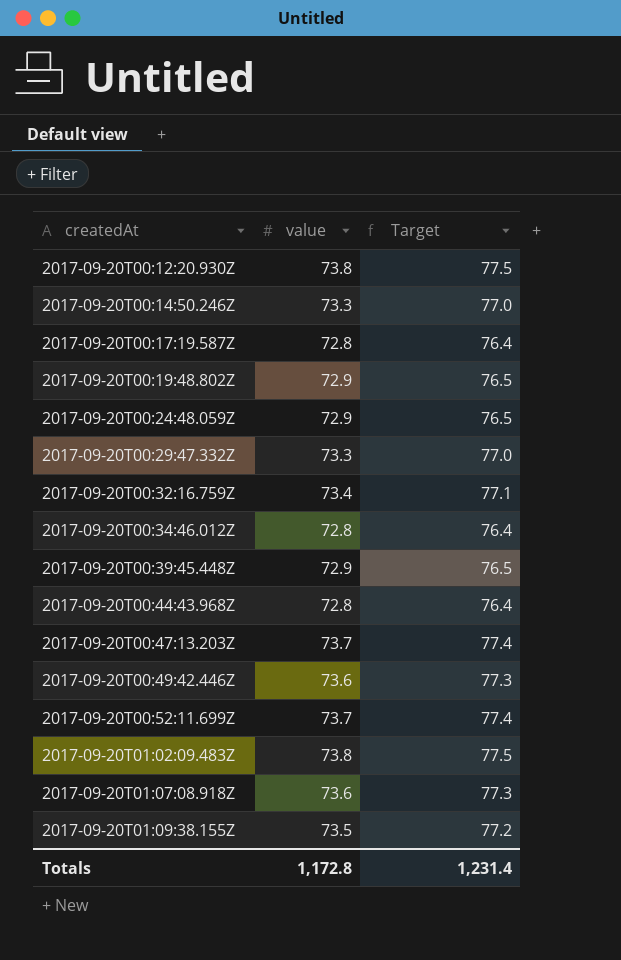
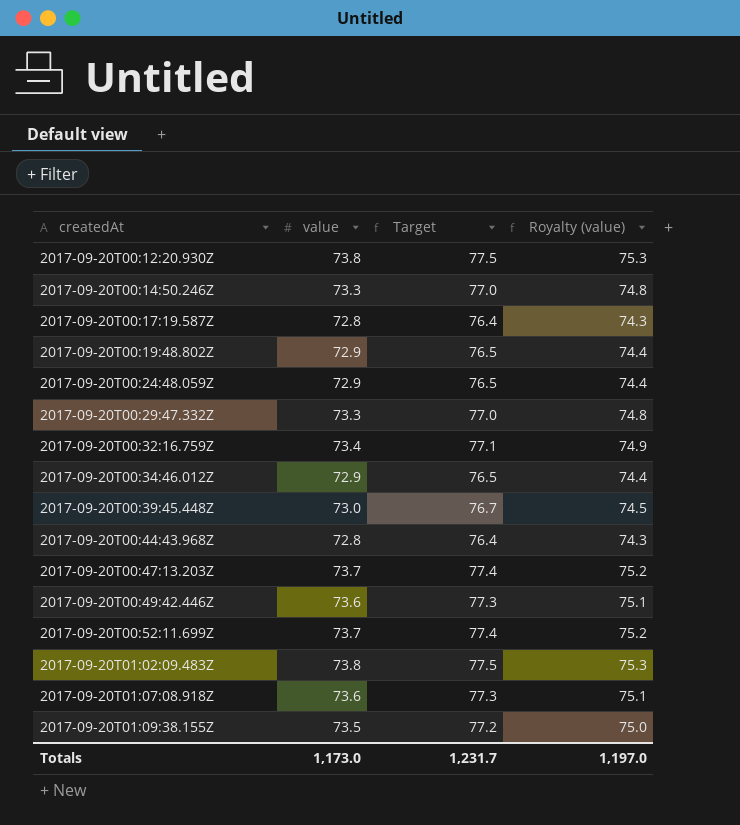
column Royalty (value) | formula: none -> [value] * 1.02
2017-09-20T00:34:46.012Z | value: 72.8 -> 72.9
2017-09-20T00:34:46.012Z | Target: 76.4 -> 76.5
2017-09-20T00:39:45.448Z | value: 72.9 -> 73.0
2017-09-20T00:39:45.448Z | Target: 76.5 -> 76.7
Totals | value: 1,172.8 -> 1,173.0
Totals | Target: 1,231.4 -> 1,231.7

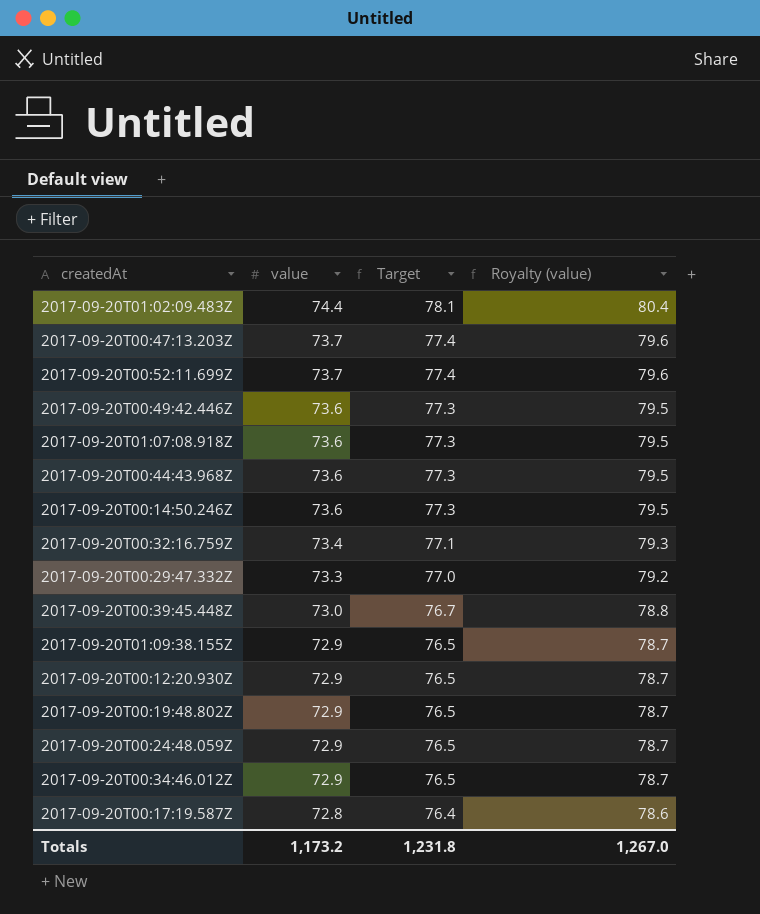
row order: createdAt ascending -> value descending
column Royalty (value) | formula: [value] * 1.02 -> [value] * 1.08
2017-09-20T01:02:09.483Z | value: 73.8 -> 74.4
2017-09-20T01:02:09.483Z | Target: 77.5 -> 78.1
2017-09-20T00:44:43.968Z | value: 72.8 -> 73.6
2017-09-20T00:44:43.968Z | Target: 76.4 -> 77.3
2017-09-20T00:14:50.246Z | value: 73.3 -> 73.6
2017-09-20T00:14:50.246Z | Target: 77.0 -> 77.3
2017-09-20T01:09:38.155Z | value: 73.5 -> 72.9
2017-09-20T01:09:38.155Z | Target: 77.2 -> 76.5
2017-09-20T00:12:20.930Z | value: 73.8 -> 72.9
2017-09-20T00:12:20.930Z | Target: 77.5 -> 76.5
Totals | value: 1,173.0 -> 1,173.2
Totals | Target: 1,231.7 -> 1,231.8
Totals | Royalty (value): 1,197.0 -> 1,267.0

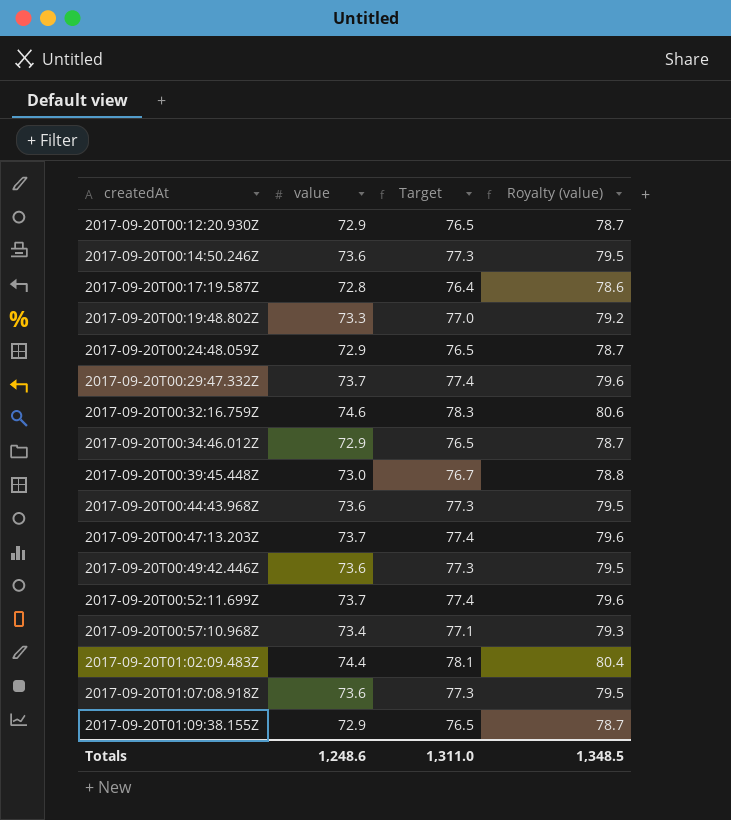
row order: value descending -> createdAt ascending
2017-09-20T00:19:48.802Z | value: 72.9 -> 73.3
2017-09-20T00:19:48.802Z | Target: 76.5 -> 77.0
2017-09-20T00:19:48.802Z | Royalty (value): 78.7 -> 79.2
2017-09-20T00:29:47.332Z | value: 73.3 -> 73.7
2017-09-20T00:29:47.332Z | Target: 77.0 -> 77.4
2017-09-20T00:29:47.332Z | Royalty (value): 79.2 -> 79.6
2017-09-20T00:32:16.759Z | value: 73.4 -> 74.6
2017-09-20T00:32:16.759Z | Target: 77.1 -> 78.3
2017-09-20T00:32:16.759Z | Royalty (value): 79.3 -> 80.6
row 2017-09-20T00:57:10.968Z: none -> 73.4 | 77.1 | 79.3
Totals | value: 1,173.2 -> 1,248.6
Totals | Target: 1,231.8 -> 1,311.0
Totals | Royalty (value): 1,267.0 -> 1,348.5

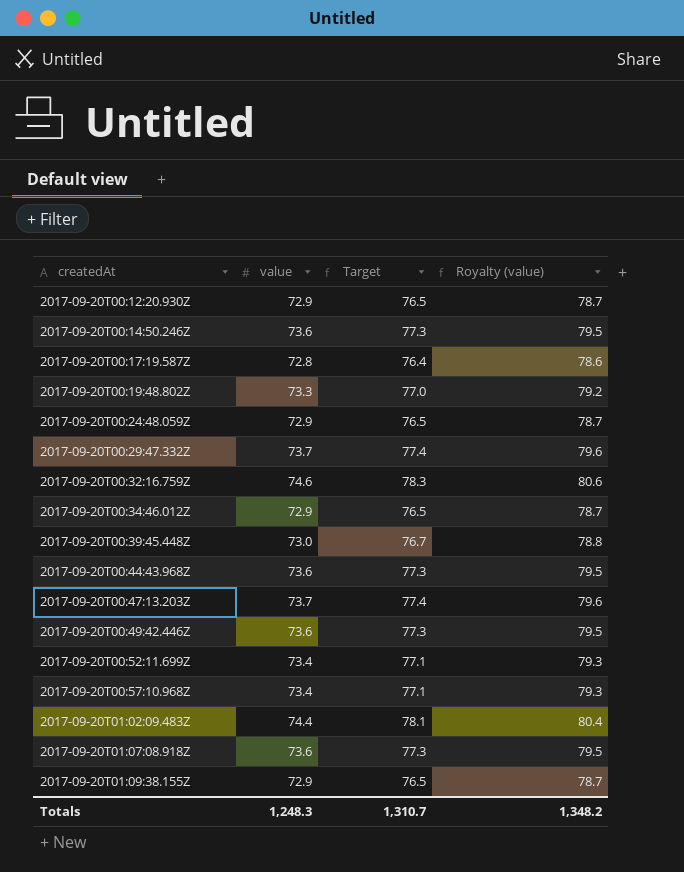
2017-09-20T00:52:11.699Z | value: 73.7 -> 73.4
2017-09-20T00:52:11.699Z | Target: 77.4 -> 77.1
2017-09-20T00:52:11.699Z | Royalty (value): 79.6 -> 79.3
Totals | value: 1,248.6 -> 1,248.3
Totals | Target: 1,311.0 -> 1,310.7
Totals | Royalty (value): 1,348.5 -> 1,348.2

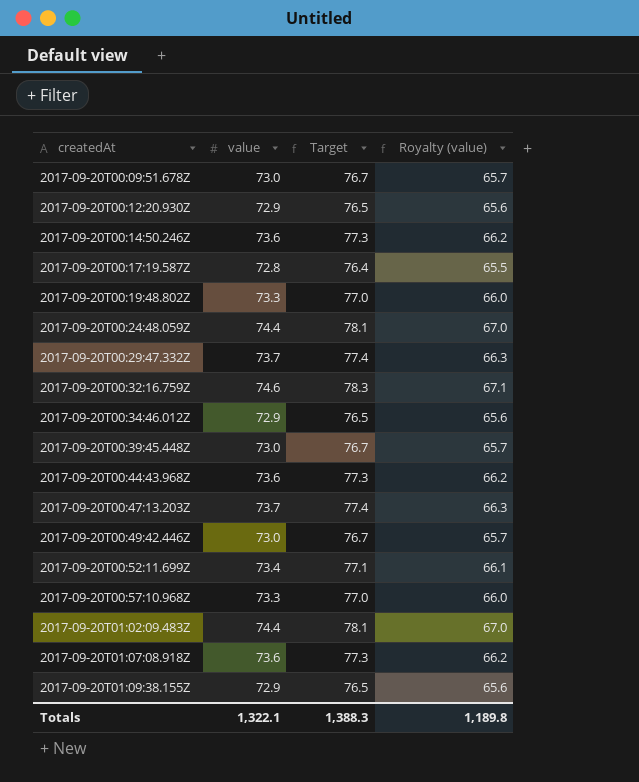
column Royalty (value) | formula: [value] * 1.08 -> [value] * 0.9
row 2017-09-20T00:09:51.678Z: none -> 73.0 | 76.7 | 65.7
2017-09-20T00:24:48.059Z | value: 72.9 -> 74.4
2017-09-20T00:24:48.059Z | Target: 76.5 -> 78.1
2017-09-20T00:49:42.446Z | value: 73.6 -> 73.0
2017-09-20T00:49:42.446Z | Target: 77.3 -> 76.7
2017-09-20T00:57:10.968Z | value: 73.4 -> 73.3
2017-09-20T00:57:10.968Z | Target: 77.1 -> 77.0
Totals | value: 1,248.3 -> 1,322.1
Totals | Target: 1,310.7 -> 1,388.3
Totals | Royalty (value): 1,348.2 -> 1,189.8

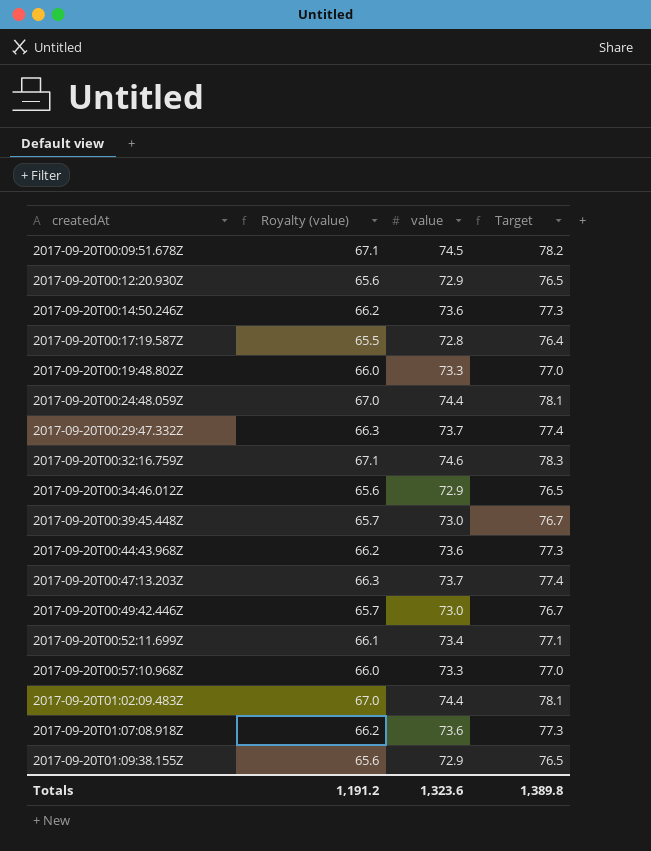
column Royalty (value) | position: 4 -> 2
2017-09-20T00:09:51.678Z | Royalty (value): 65.7 -> 67.1
2017-09-20T00:09:51.678Z | value: 73.0 -> 74.5
2017-09-20T00:09:51.678Z | Target: 76.7 -> 78.2
Totals | Royalty (value): 1,189.8 -> 1,191.2
Totals | value: 1,322.1 -> 1,323.6
Totals | Target: 1,388.3 -> 1,389.8

